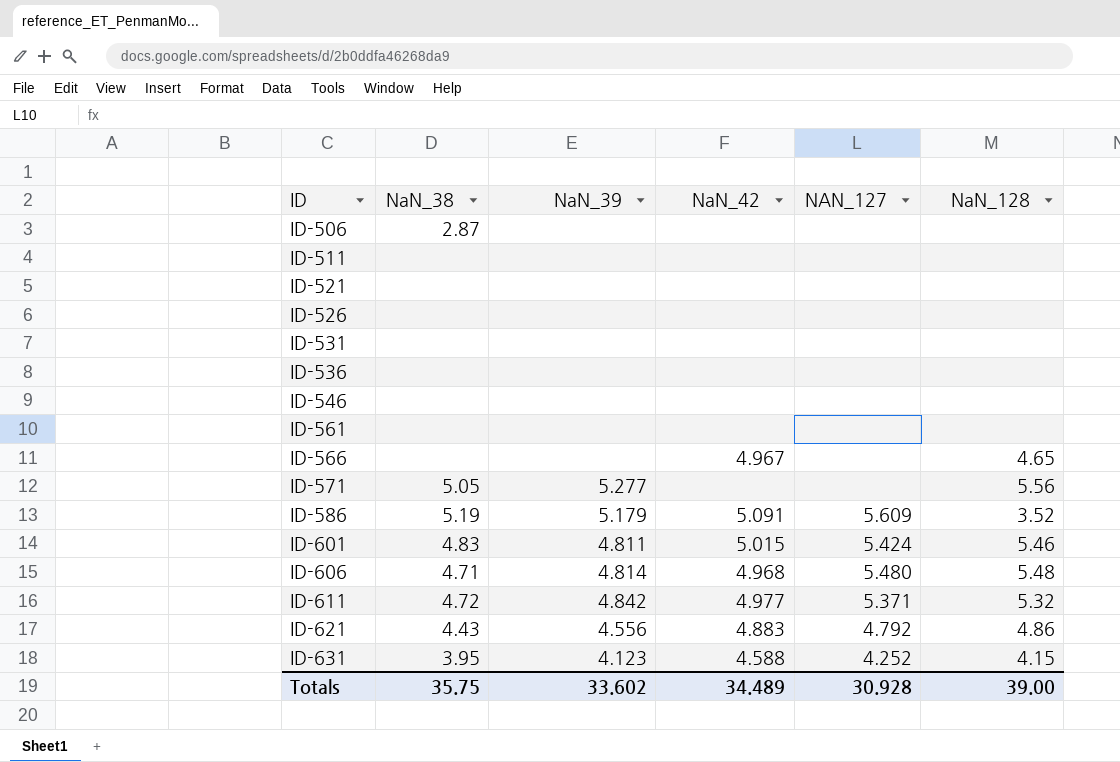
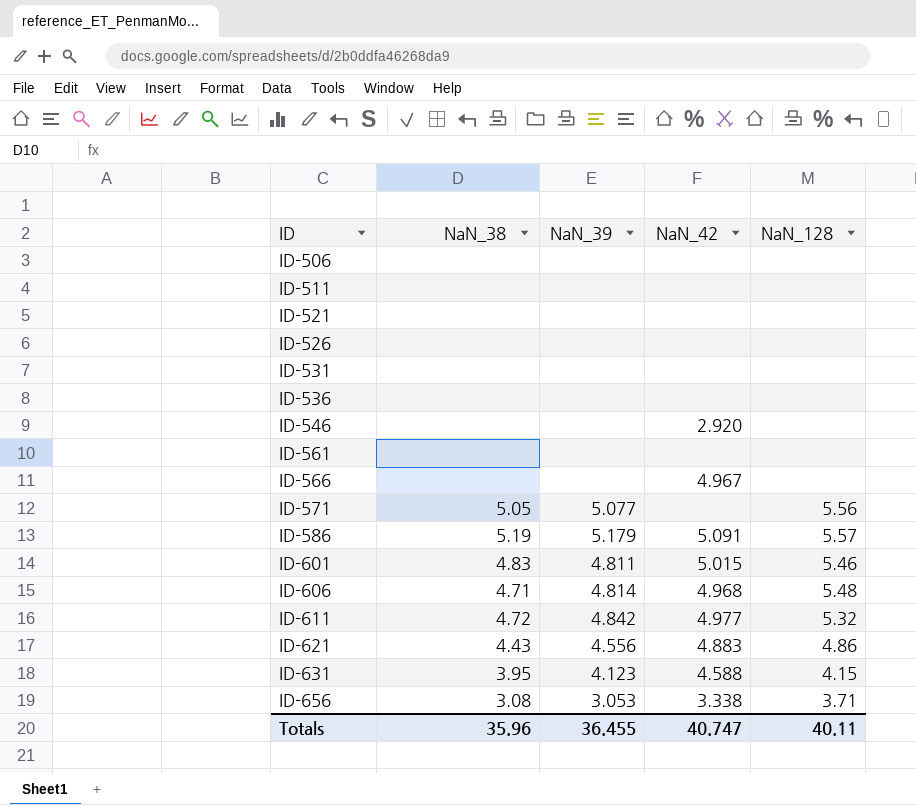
column NAN_127 | position: 5 -> none
ID-506 | NaN_38: 2.87 -> none
ID-546 | NaN_42: none -> 2.920
ID-566 | NaN_128: 4.65 -> none
ID-571 | NaN_39: 5.277 -> 5.077
ID-586 | NaN_128: 3.52 -> 5.57
row ID-656: none -> 3.08 | 3.053 | 3.338 | 3.71
Totals | NaN_38: 35.75 -> 35.96
Totals | NaN_39: 33.602 -> 36.455
Totals | NaN_42: 34.489 -> 40.747
Totals | NaN_128: 39.00 -> 40.11

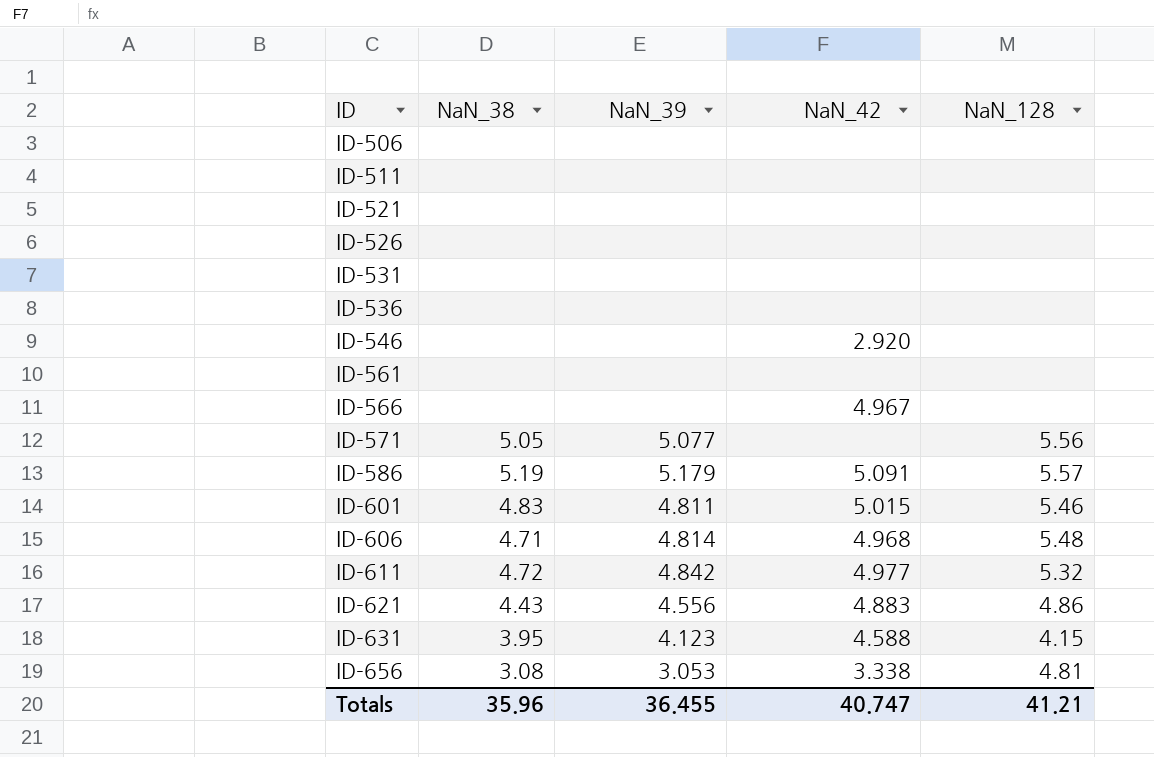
ID-656 | NaN_128: 3.71 -> 4.81
Totals | NaN_128: 40.11 -> 41.21

